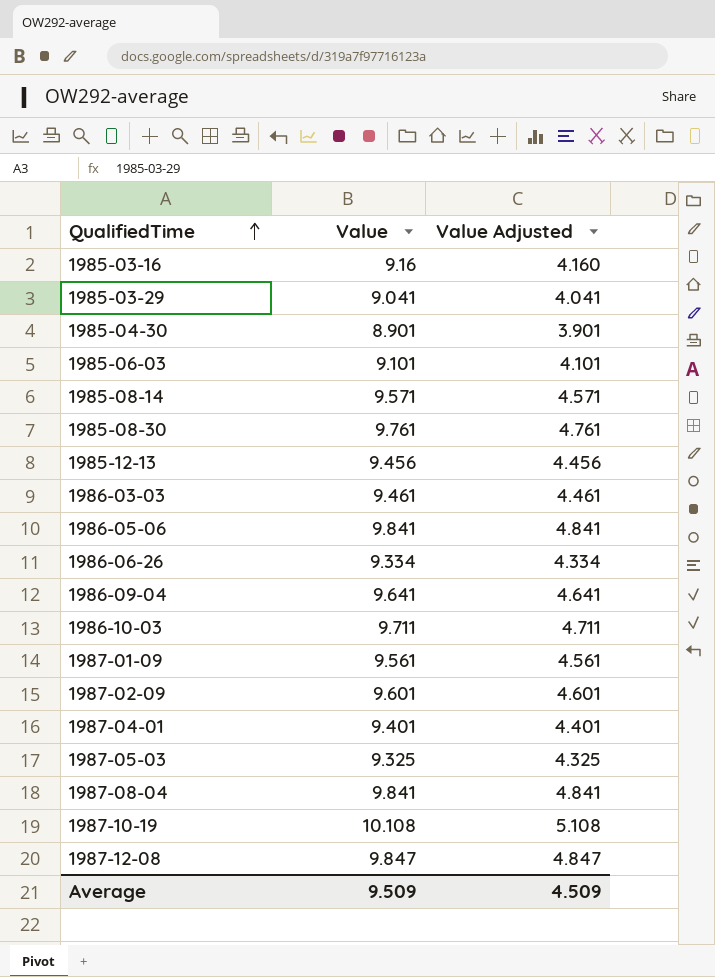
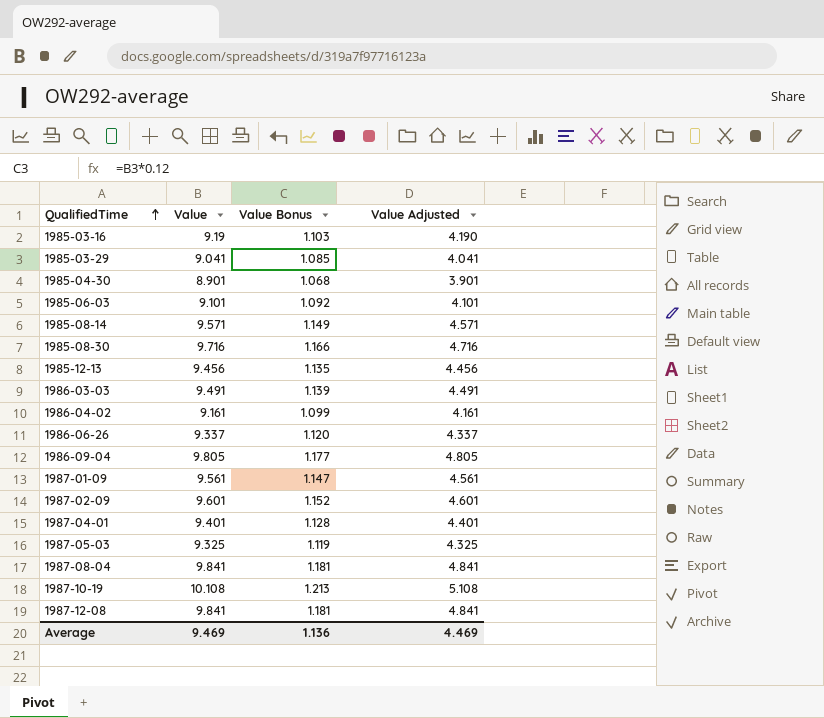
column Value Bonus | formula: none -> [Value] * 0.12
row 1986-05-06: 9.841 | 4.841 -> none
row 1986-10-03: 9.711 | 4.711 -> none
1985-03-16 | Value: 9.16 -> 9.19
1985-03-16 | Value Adjusted: 4.160 -> 4.190
1985-08-30 | Value: 9.761 -> 9.716
1985-08-30 | Value Adjusted: 4.761 -> 4.716
1986-03-03 | Value: 9.461 -> 9.491
1986-03-03 | Value Adjusted: 4.461 -> 4.491
row 1986-04-02: none -> 9.161 | 1.099 | 4.161
1986-06-26 | Value: 9.334 -> 9.337
1986-06-26 | Value Adjusted: 4.334 -> 4.337
1986-09-04 | Value: 9.641 -> 9.805
1986-09-04 | Value Adjusted: 4.641 -> 4.805
1987-12-08 | Value: 9.847 -> 9.841
1987-12-08 | Value Adjusted: 4.847 -> 4.841
Average | Value: 9.509 -> 9.469
Average | Value Adjusted: 4.509 -> 4.469

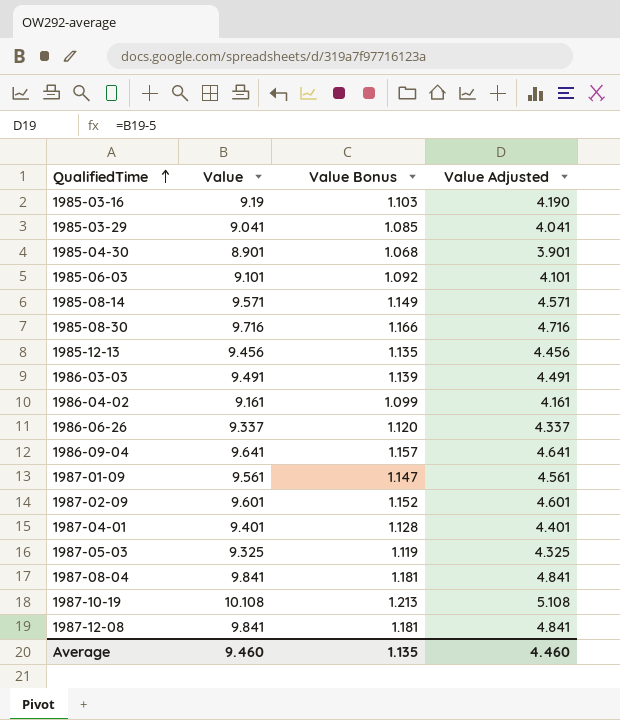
1986-09-04 | Value: 9.805 -> 9.641
1986-09-04 | Value Bonus: 1.177 -> 1.157
1986-09-04 | Value Adjusted: 4.805 -> 4.641
Average | Value: 9.469 -> 9.460
Average | Value Bonus: 1.136 -> 1.135
Average | Value Adjusted: 4.469 -> 4.460

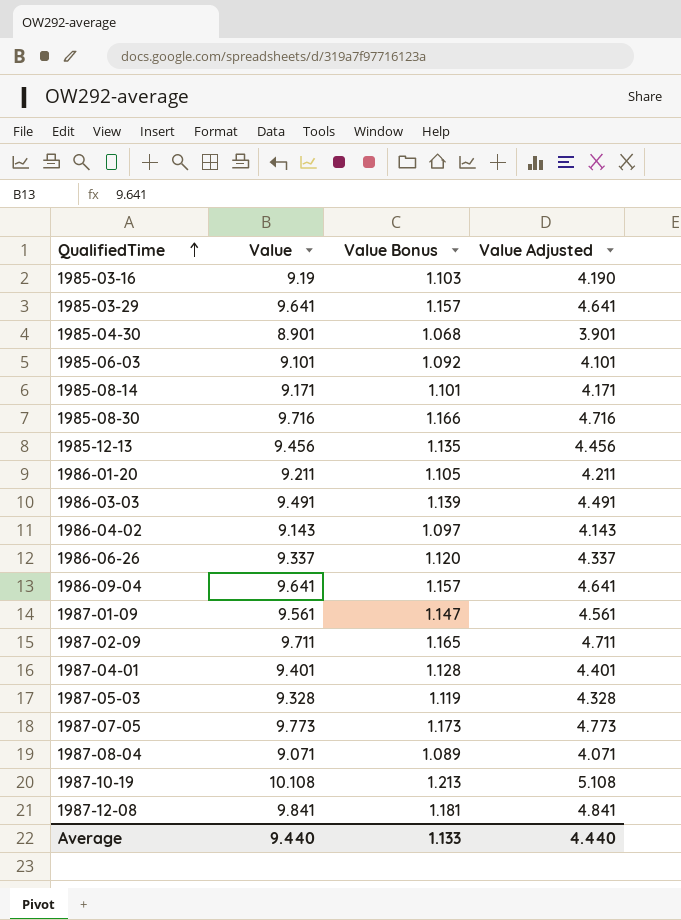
1985-03-29 | Value: 9.041 -> 9.641
1985-03-29 | Value Bonus: 1.085 -> 1.157
1985-03-29 | Value Adjusted: 4.041 -> 4.641
1985-08-14 | Value: 9.571 -> 9.171
1985-08-14 | Value Bonus: 1.149 -> 1.101
1985-08-14 | Value Adjusted: 4.571 -> 4.171
row 1986-01-20: none -> 9.211 | 1.105 | 4.211
1986-04-02 | Value: 9.161 -> 9.143
1986-04-02 | Value Bonus: 1.099 -> 1.097
1986-04-02 | Value Adjusted: 4.161 -> 4.143
1987-02-09 | Value: 9.601 -> 9.711
1987-02-09 | Value Bonus: 1.152 -> 1.165
1987-02-09 | Value Adjusted: 4.601 -> 4.711
1987-05-03 | Value: 9.325 -> 9.328
1987-05-03 | Value Adjusted: 4.325 -> 4.328
row 1987-07-05: none -> 9.773 | 1.173 | 4.773
1987-08-04 | Value: 9.841 -> 9.071
1987-08-04 | Value Bonus: 1.181 -> 1.089
1987-08-04 | Value Adjusted: 4.841 -> 4.071
Average | Value: 9.460 -> 9.440
Average | Value Bonus: 1.135 -> 1.133
Average | Value Adjusted: 4.460 -> 4.440

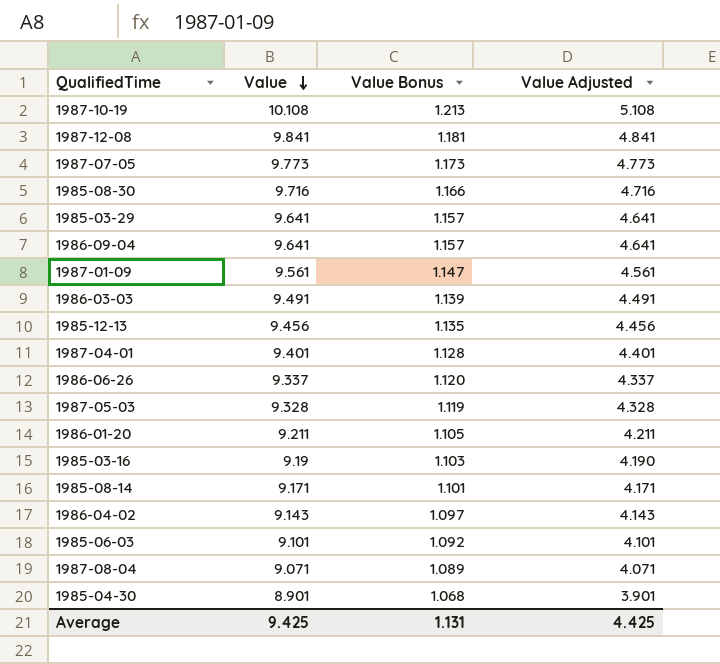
row order: QualifiedTime ascending -> Value descending
row 1987-02-09: 9.711 | 1.165 | 4.711 -> none
Average | Value: 9.440 -> 9.425
Average | Value Bonus: 1.133 -> 1.131
Average | Value Adjusted: 4.440 -> 4.425

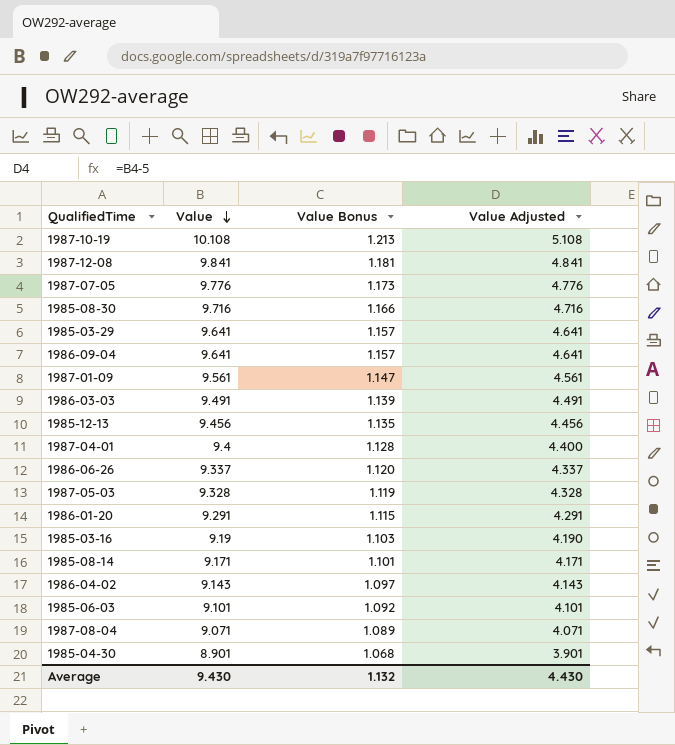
1987-07-05 | Value: 9.773 -> 9.776
1987-07-05 | Value Adjusted: 4.773 -> 4.776
1987-04-01 | Value: 9.401 -> 9.4
1987-04-01 | Value Adjusted: 4.401 -> 4.400
1986-01-20 | Value: 9.211 -> 9.291
1986-01-20 | Value Bonus: 1.105 -> 1.115
1986-01-20 | Value Adjusted: 4.211 -> 4.291
Average | Value: 9.425 -> 9.430
Average | Value Bonus: 1.131 -> 1.132
Average | Value Adjusted: 4.425 -> 4.430

